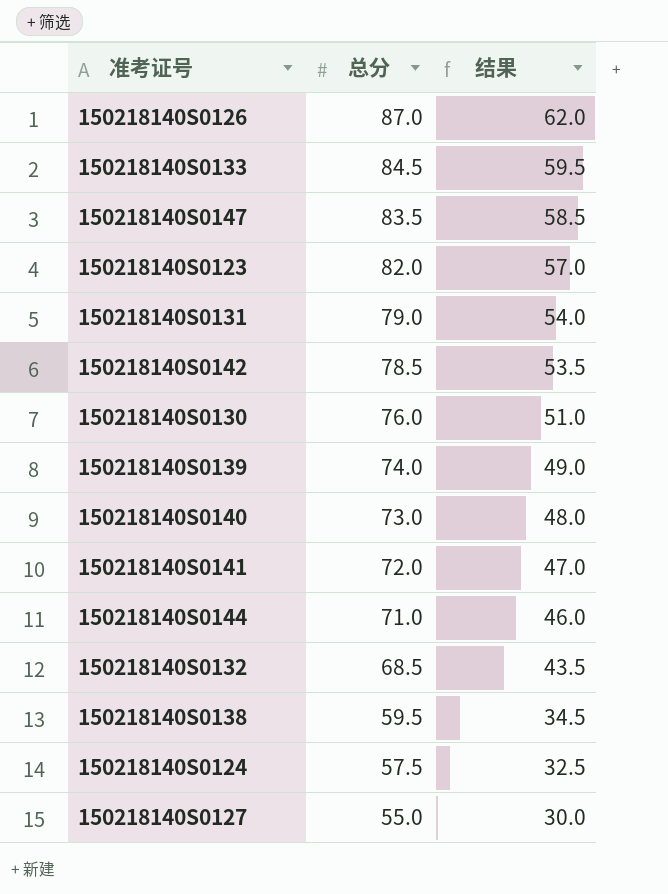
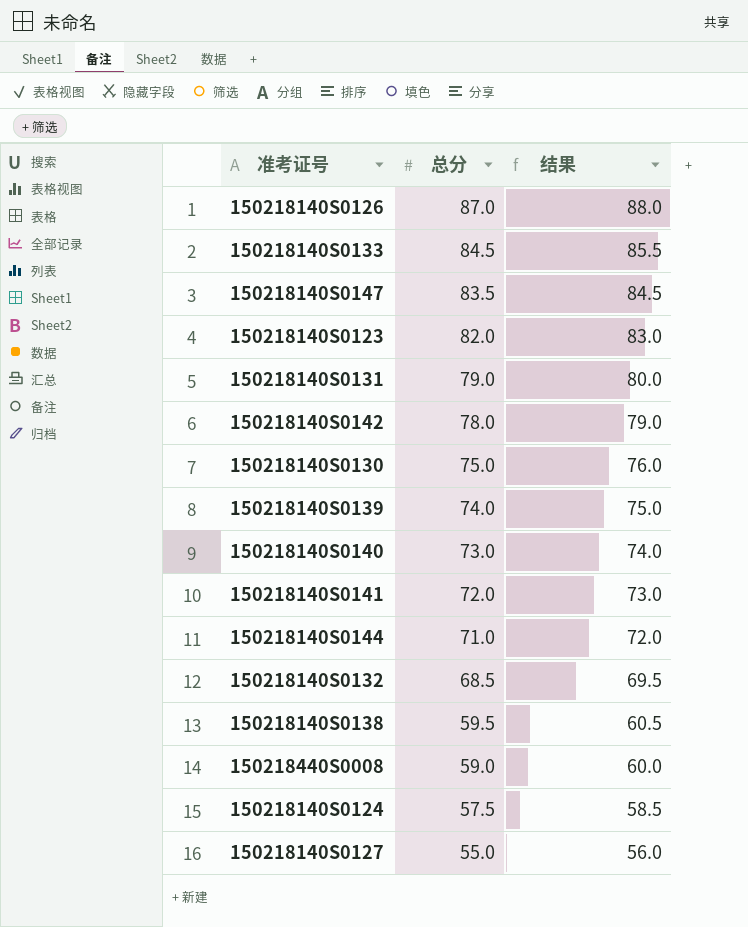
column 结果 | formula: [总分] - 25 -> [总分] + 1
150218140S0142 | 总分: 78.5 -> 78.0
150218140S0130 | 总分: 76.0 -> 75.0
row 150218440S0008: none -> 59.0 | 60.0

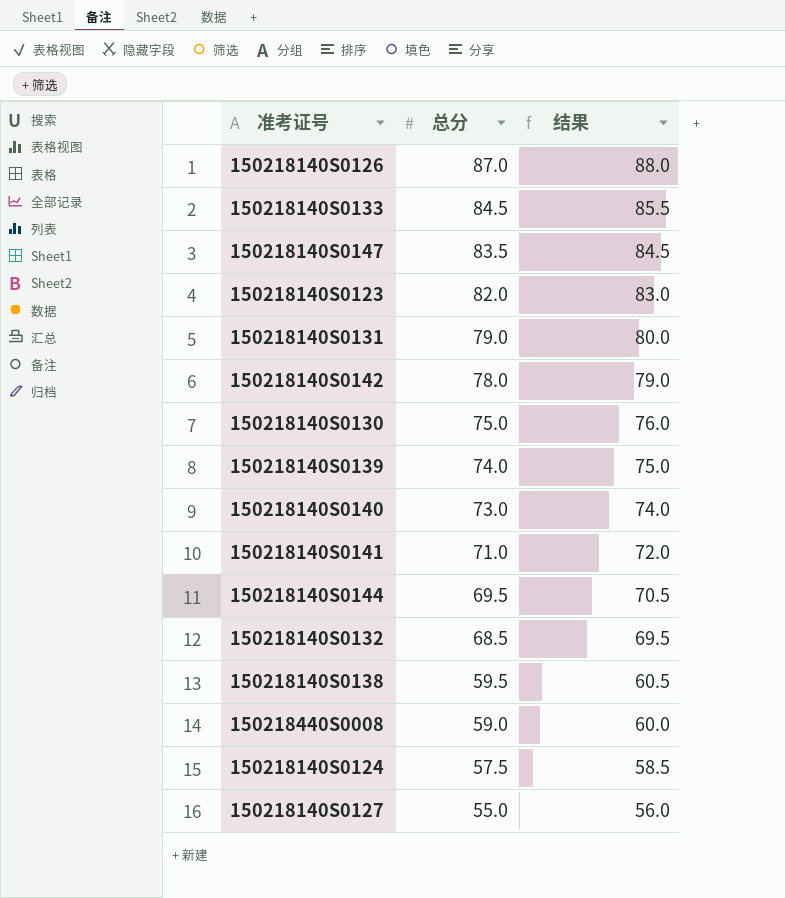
150218140S0141 | 总分: 72.0 -> 71.0
150218140S0141 | 结果: 73.0 -> 72.0
150218140S0144 | 总分: 71.0 -> 69.5
150218140S0144 | 结果: 72.0 -> 70.5

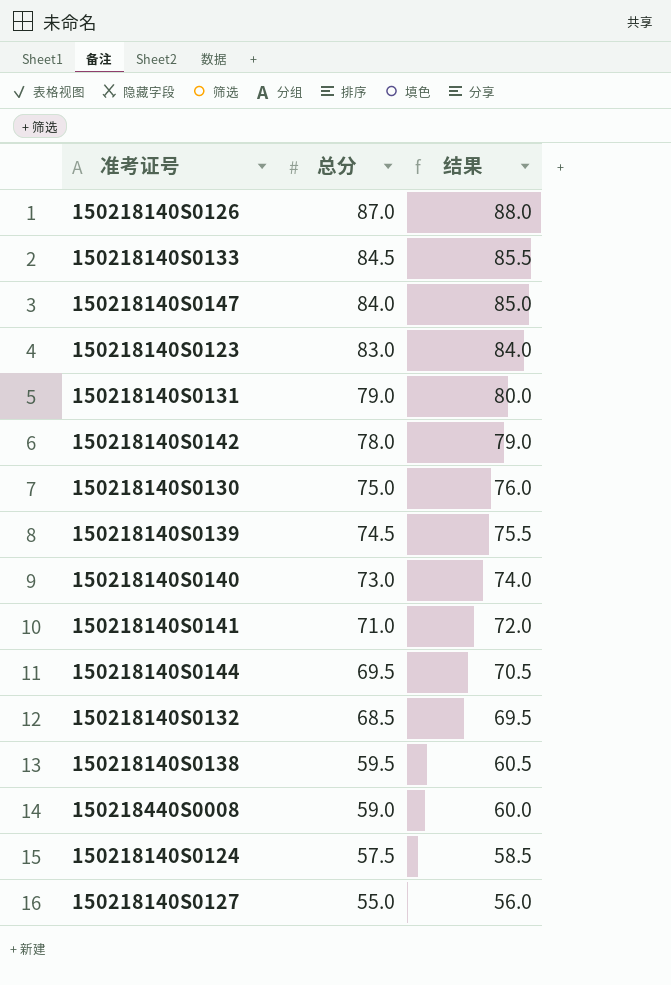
150218140S0147 | 总分: 83.5 -> 84.0
150218140S0147 | 结果: 84.5 -> 85.0
150218140S0123 | 总分: 82.0 -> 83.0
150218140S0123 | 结果: 83.0 -> 84.0
150218140S0139 | 总分: 74.0 -> 74.5
150218140S0139 | 结果: 75.0 -> 75.5

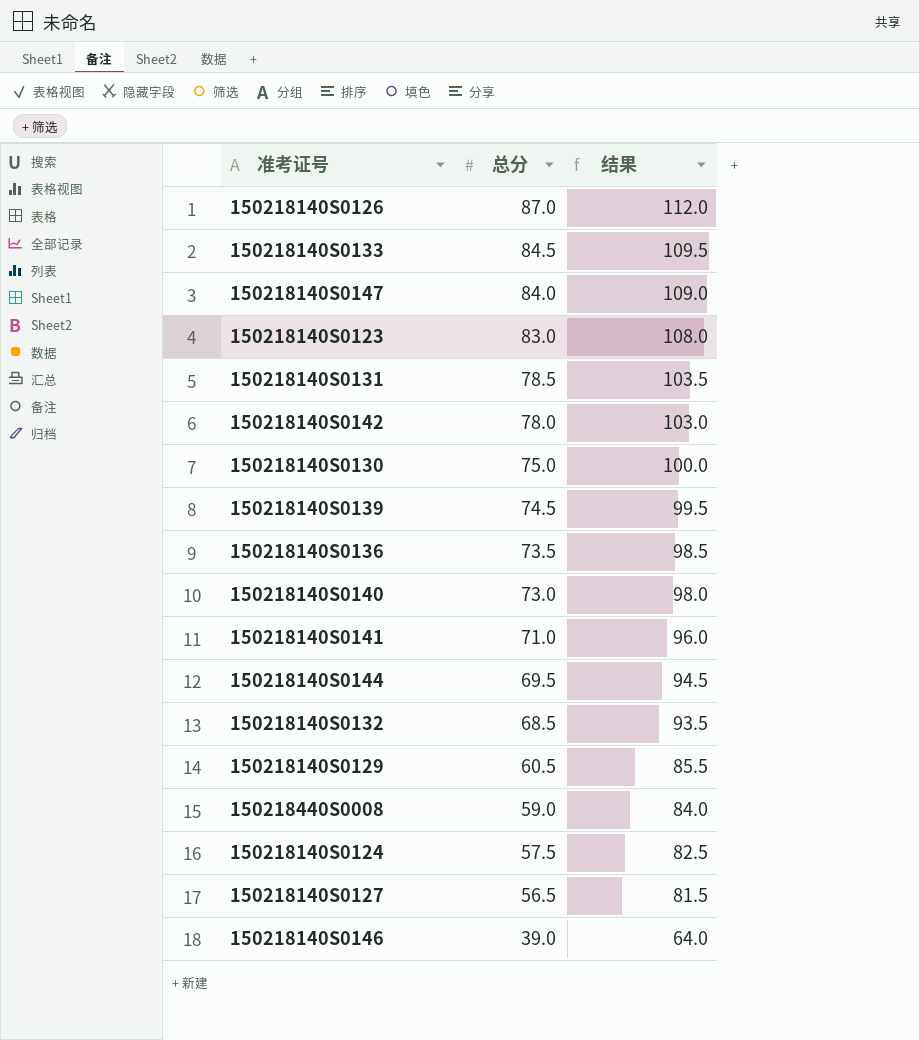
column 结果 | formula: [总分] + 1 -> [总分] + 25
row 150218140S0138: 59.5 | 60.5 -> none
150218140S0131 | 总分: 79.0 -> 78.5
row 150218140S0136: none -> 73.5 | 98.5
row 150218140S0129: none -> 60.5 | 85.5
150218140S0127 | 总分: 55.0 -> 56.5
row 150218140S0146: none -> 39.0 | 64.0

